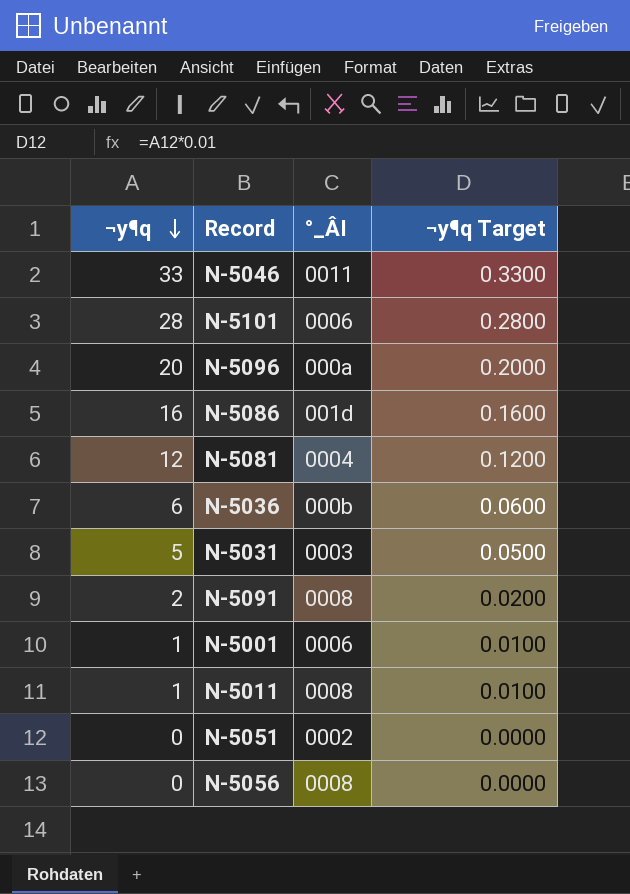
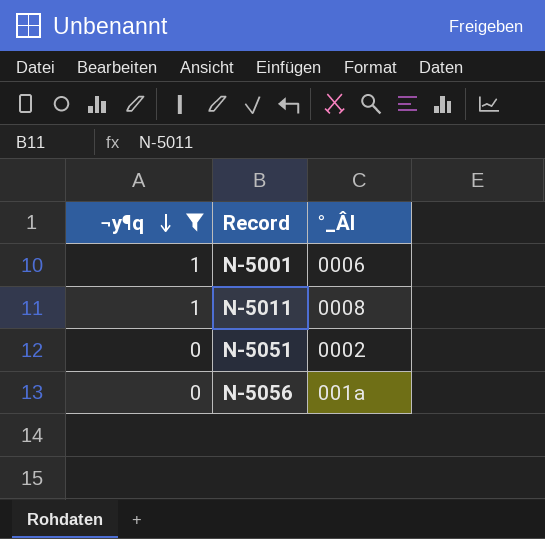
filter: none -> ¬y¶q <= 1
column ¬y¶q Target | formula: [¬y¶q] * 0.01 -> none
N-5056 | °_ÂI: 0008 -> 001a

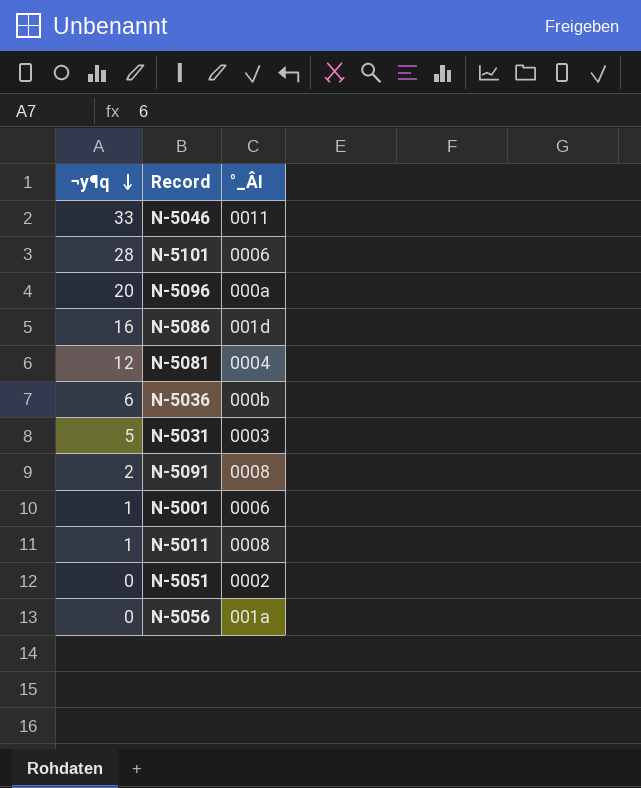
filter: ¬y¶q <= 1 -> none

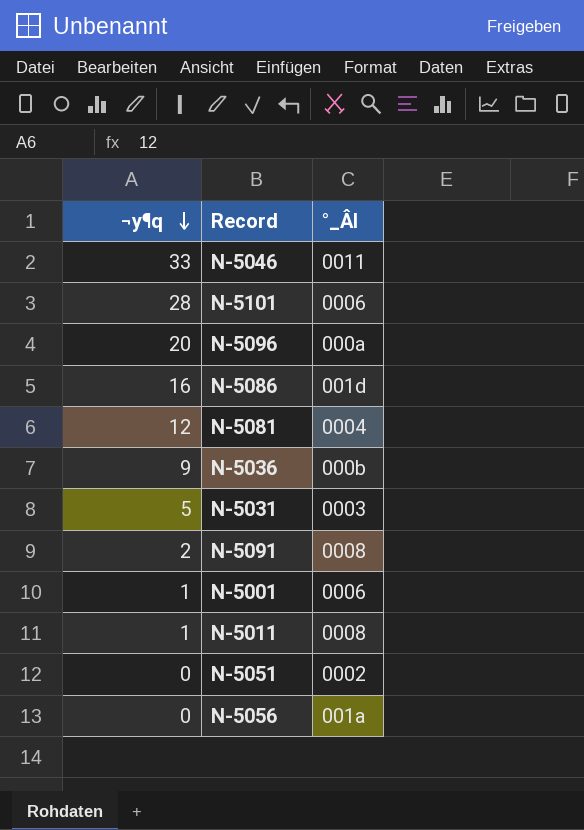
N-5036 | ¬y¶q: 6 -> 9

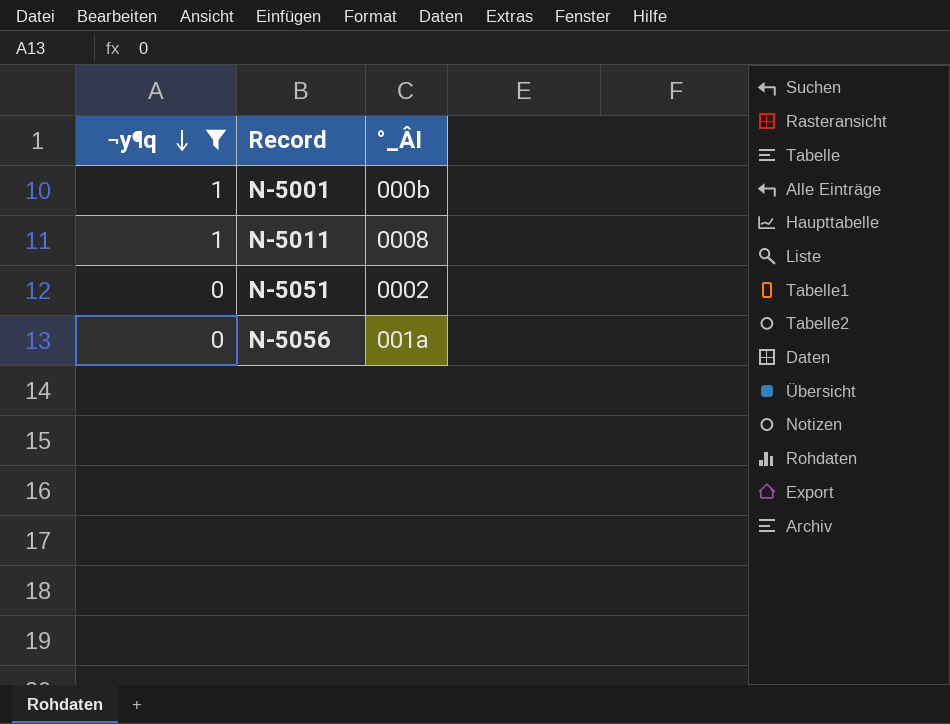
filter: none -> ¬y¶q <= 1
N-5001 | °_ÂI: 0006 -> 000b

